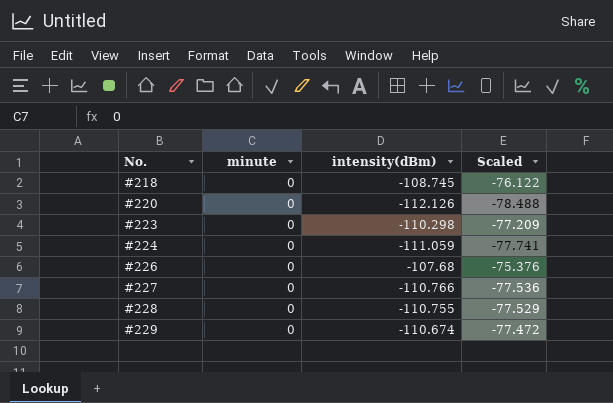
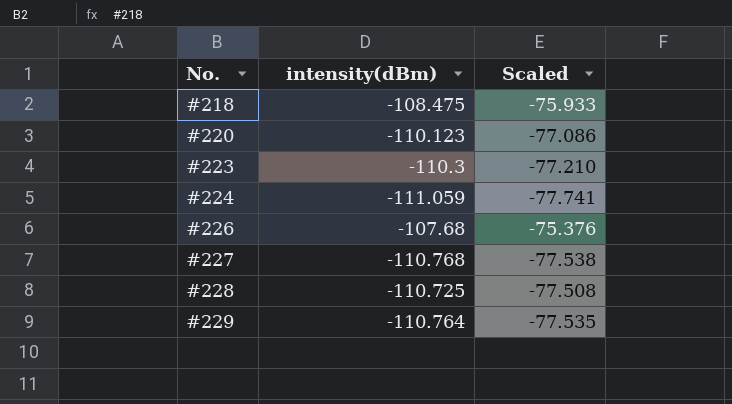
column minute | position: 2 -> none
#218 | intensity(dBm): -108.745 -> -108.475
#218 | Scaled: -76.122 -> -75.933
#220 | intensity(dBm): -112.126 -> -110.123
#220 | Scaled: -78.488 -> -77.086
#223 | intensity(dBm): -110.298 -> -110.3
#223 | Scaled: -77.209 -> -77.210
#227 | intensity(dBm): -110.766 -> -110.768
#227 | Scaled: -77.536 -> -77.538
#228 | intensity(dBm): -110.755 -> -110.725
#228 | Scaled: -77.529 -> -77.508
#229 | intensity(dBm): -110.674 -> -110.764
#229 | Scaled: -77.472 -> -77.535

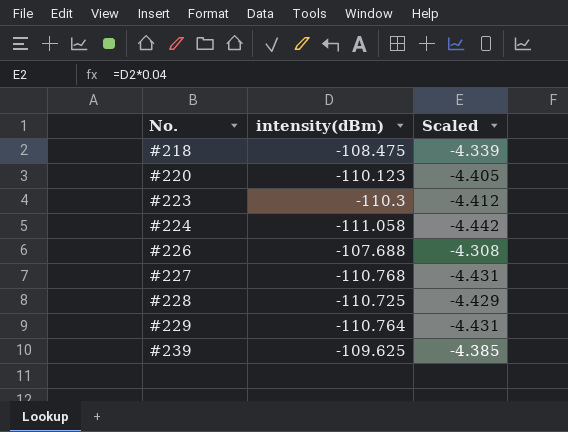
column Scaled | formula: [intensity(dBm)] * 0.7 -> [intensity(dBm)] * 0.04
#224 | intensity(dBm): -111.059 -> -111.058
#226 | intensity(dBm): -107.68 -> -107.688
row #239: none -> -109.625 | -4.385

